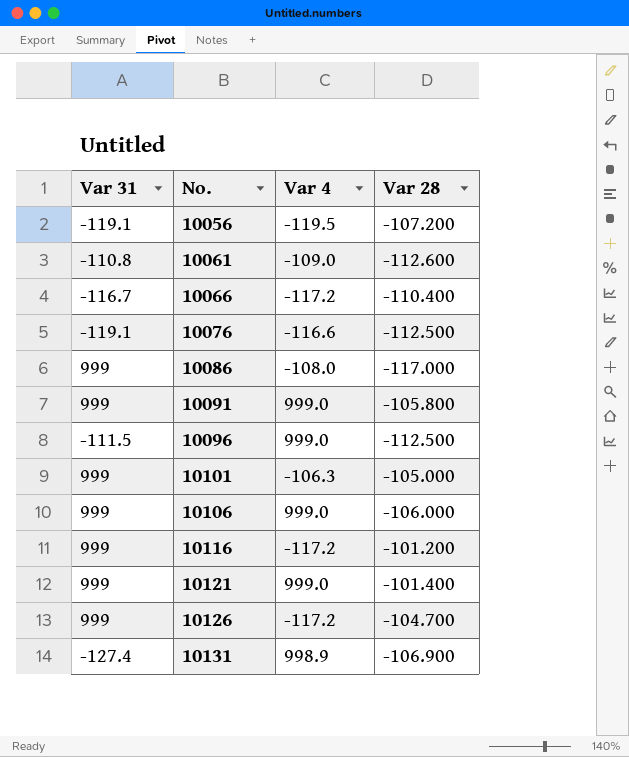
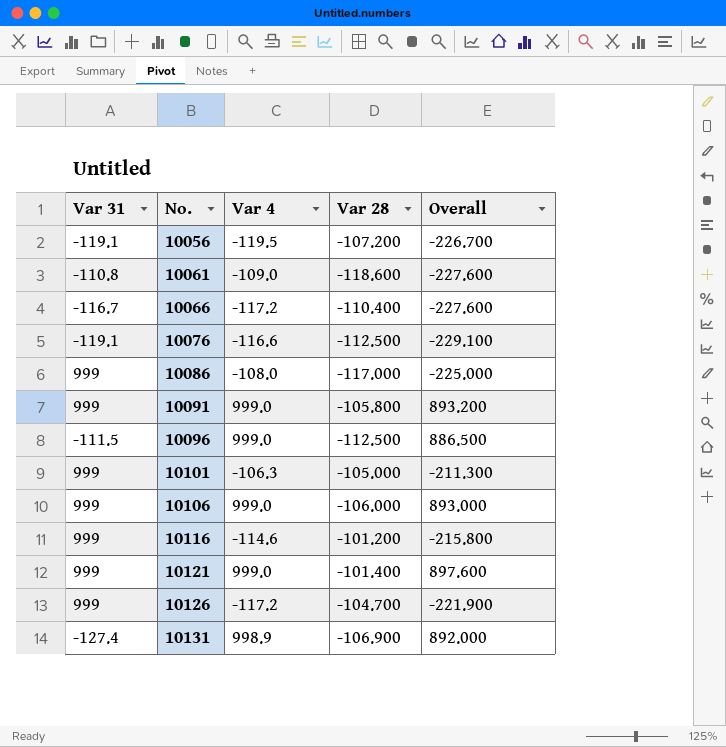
column Overall | formula: none -> [Var 4] + [Var 28]
10061 | Var 28: -112.600 -> -118.600
10116 | Var 4: -117.2 -> -114.6

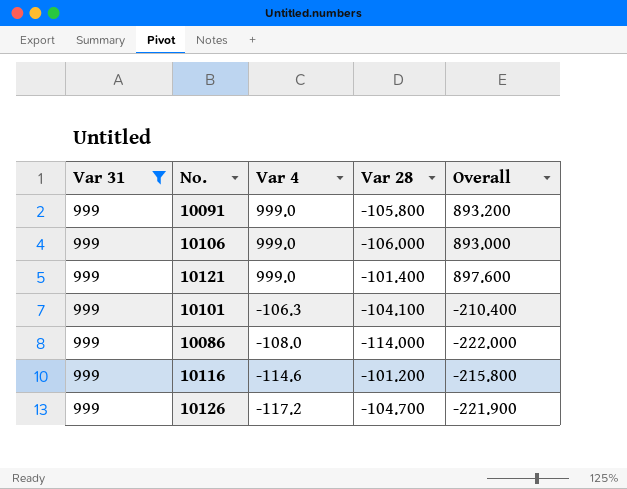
filter: none -> Var 31 = 999
row order: No. ascending -> Var 4 descending
10101 | Var 28: -105.000 -> -104.100
10101 | Overall: -211.300 -> -210.400
10086 | Var 28: -117.000 -> -114.000
10086 | Overall: -225.000 -> -222.000

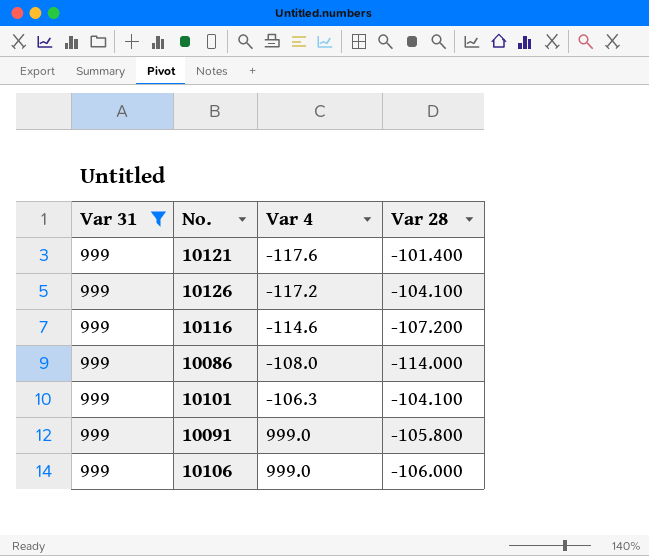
row order: Var 4 descending -> Var 4 ascending
column Overall | formula: [Var 4] + [Var 28] -> none
10121 | Var 4: 999.0 -> -117.6
10126 | Var 28: -104.700 -> -104.100
10116 | Var 28: -101.200 -> -107.200

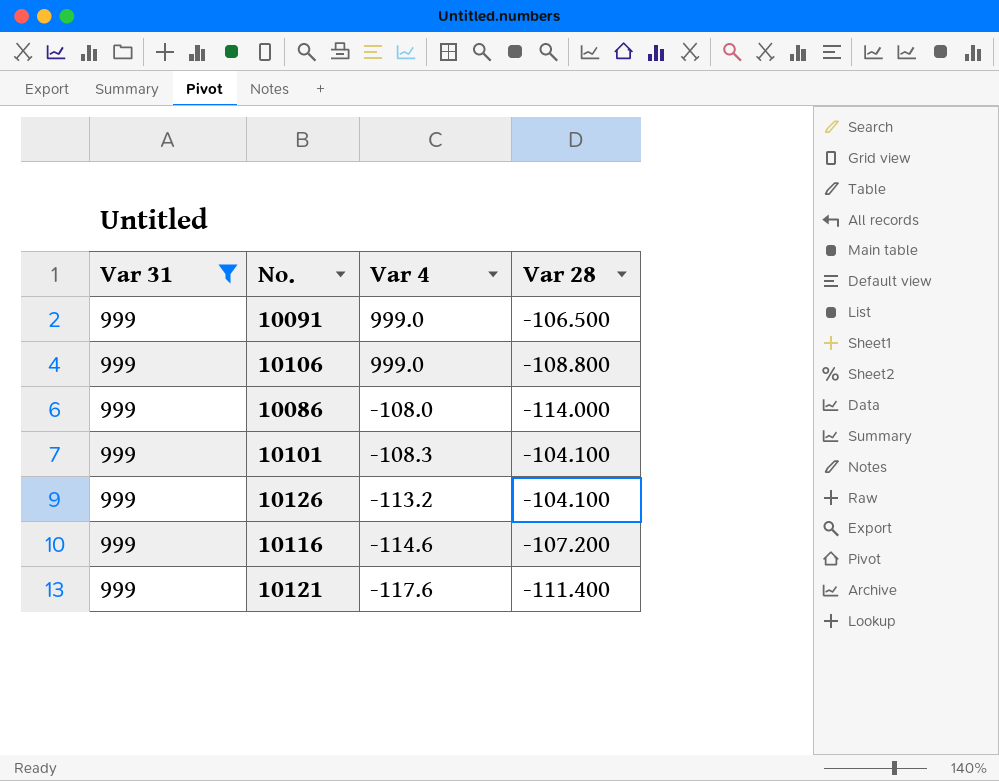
row order: Var 4 ascending -> Var 4 descending
10091 | Var 28: -105.800 -> -106.500
10106 | Var 28: -106.000 -> -108.800
10101 | Var 4: -106.3 -> -108.3
10126 | Var 4: -117.2 -> -113.2
10121 | Var 28: -101.400 -> -111.400

